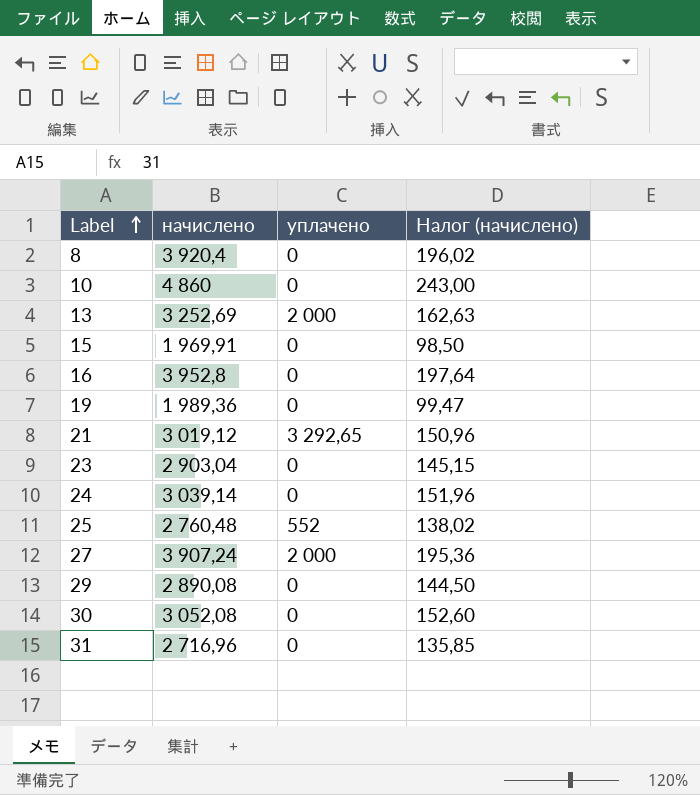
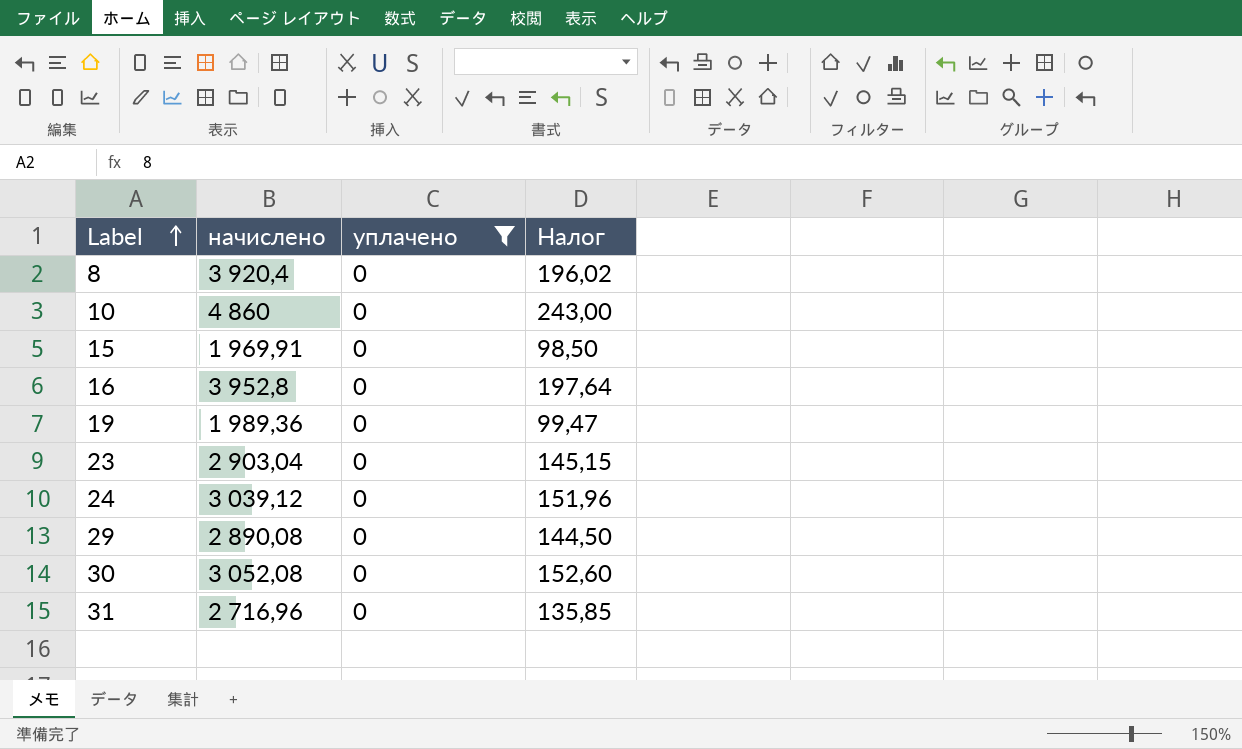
filter: none -> уплачено = 0
column name: Налог (начислено) -> Налог
24 | начислено: 3 039,14 -> 3 039,12

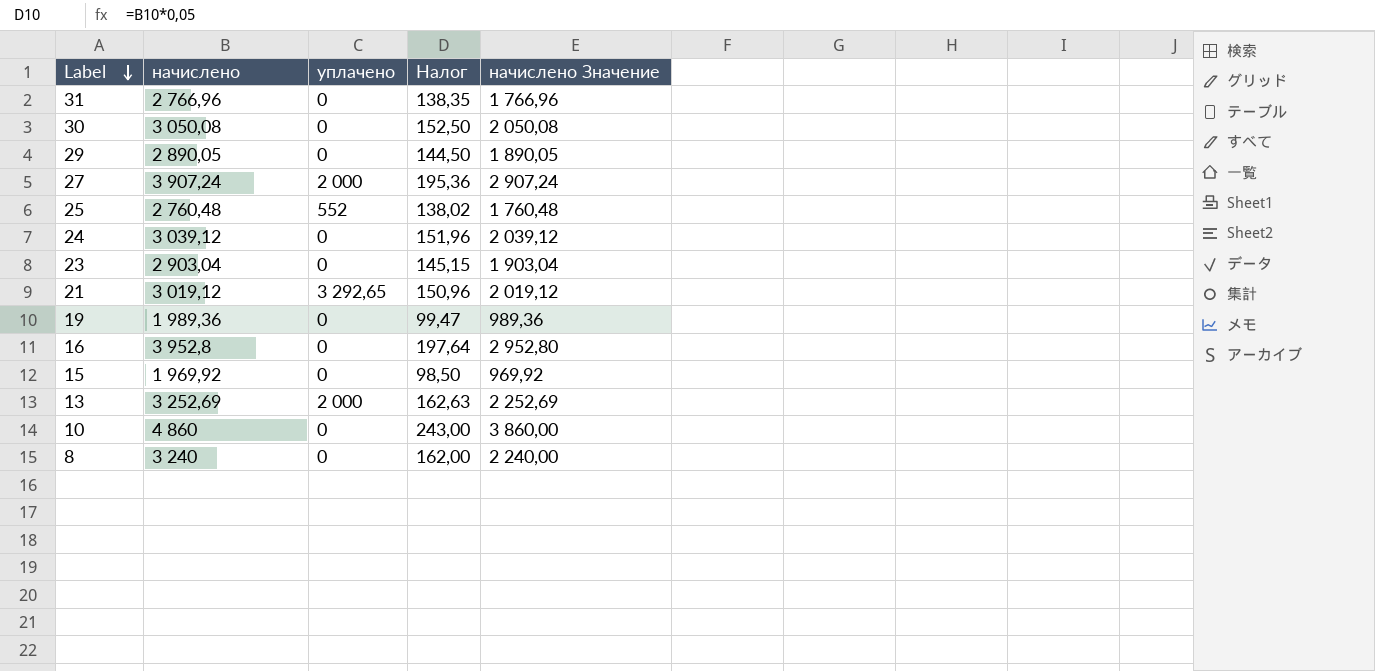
filter: уплачено = 0 -> none
row order: Label ascending -> Label descending
column начислено Значение | formula: none -> [начислено] - 1000
31 | начислено: 2 716,96 -> 2 766,96
31 | Налог: 135,85 -> 138,35
30 | начислено: 3 052,08 -> 3 050,08
30 | Налог: 152,60 -> 152,50
29 | начислено: 2 890,08 -> 2 890,05
15 | начислено: 1 969,91 -> 1 969,92
8 | начислено: 3 920,4 -> 3 240
8 | Налог: 196,02 -> 162,00

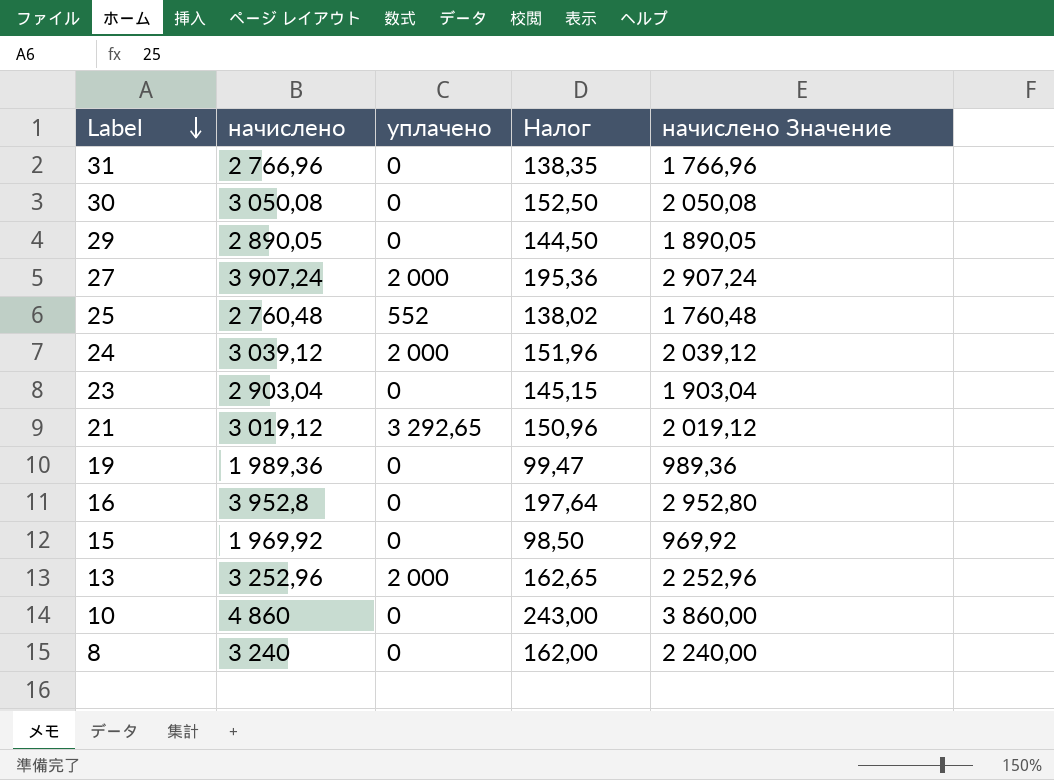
24 | уплачено: 0 -> 2 000
13 | начислено: 3 252,69 -> 3 252,96
13 | Налог: 162,63 -> 162,65
13 | начислено Значение: 2 252,69 -> 2 252,96

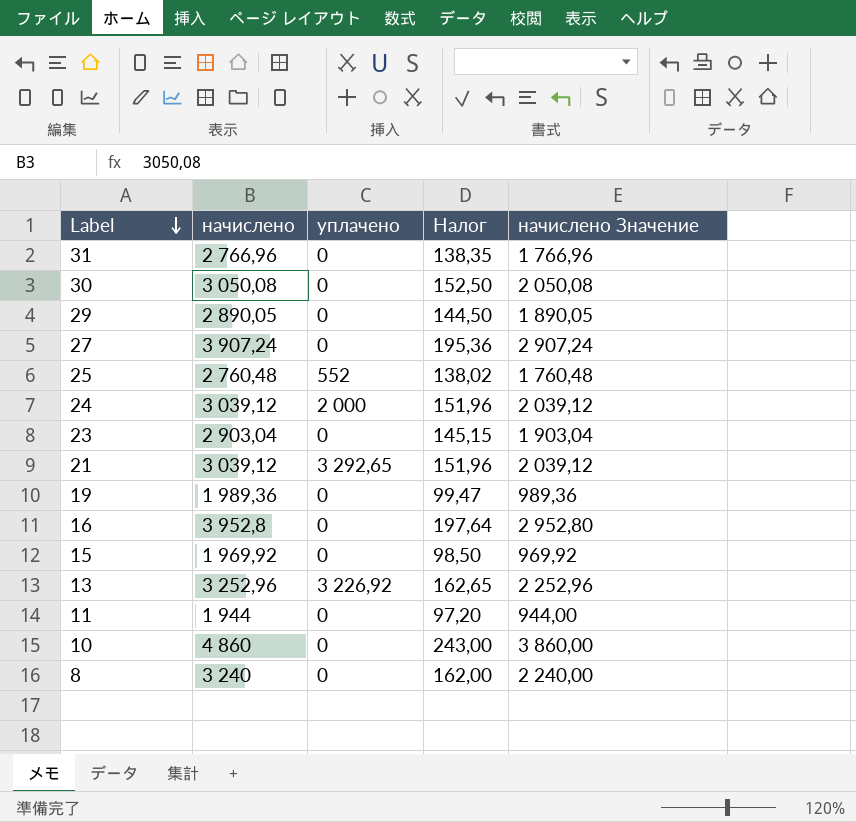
27 | уплачено: 2 000 -> 0
21 | начислено: 3 019,12 -> 3 039,12
21 | Налог: 150,96 -> 151,96
21 | начислено Значение: 2 019,12 -> 2 039,12
13 | уплачено: 2 000 -> 3 226,92
row 11: none -> 1 944 | 0 | 97,20 | 944,00

